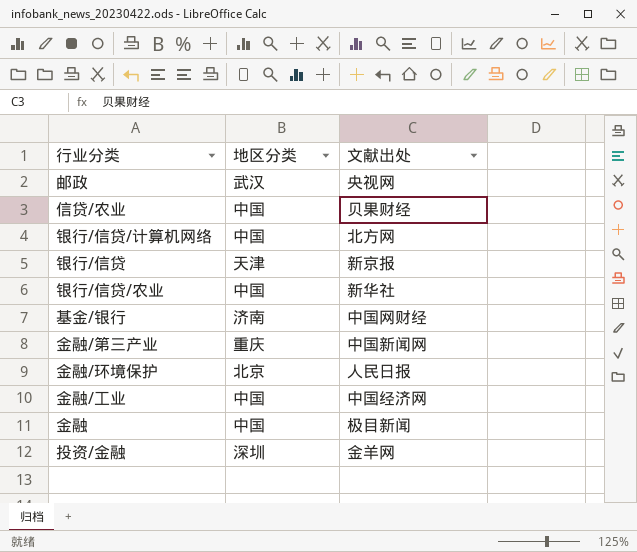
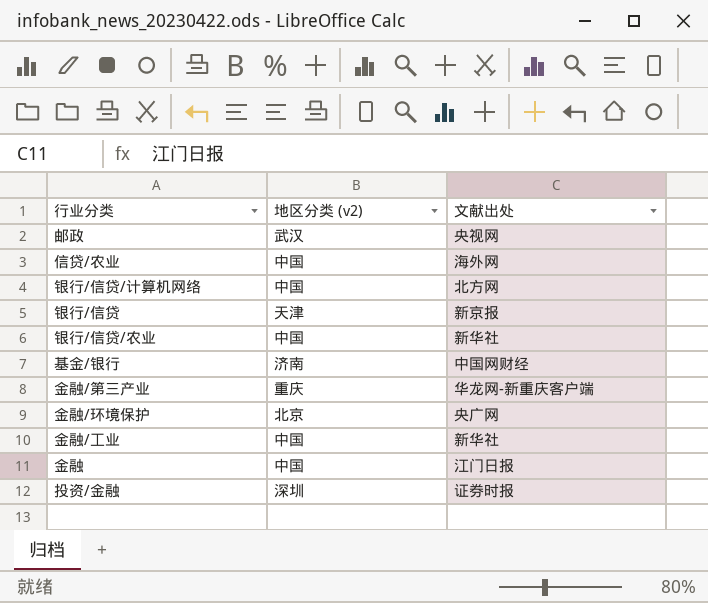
column name: 地区分类 -> 地区分类 (v2)
信贷/农业 | 文献出处: 贝果财经 -> 海外网
金融/第三产业 | 文献出处: 中国新闻网 -> 华龙网-新重庆客户端
金融/环境保护 | 文献出处: 人民日报 -> 央广网
金融/工业 | 文献出处: 中国经济网 -> 新华社
金融 | 文献出处: 极目新闻 -> 江门日报
投资/金融 | 文献出处: 金羊网 -> 证券时报

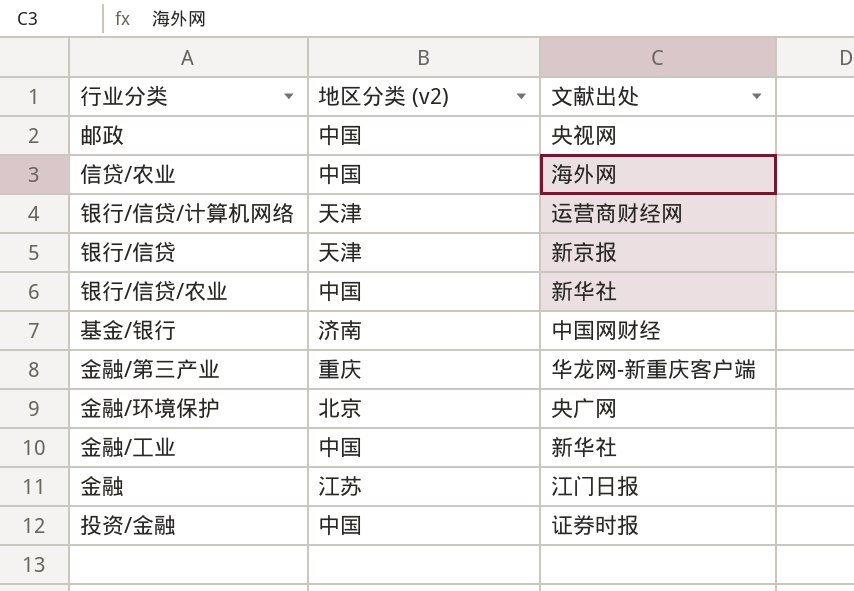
邮政 | 地区分类 (v2): 武汉 -> 中国
银行/信贷/计算机网络 | 地区分类 (v2): 中国 -> 天津
银行/信贷/计算机网络 | 文献出处: 北方网 -> 运营商财经网
金融 | 地区分类 (v2): 中国 -> 江苏
投资/金融 | 地区分类 (v2): 深圳 -> 中国

